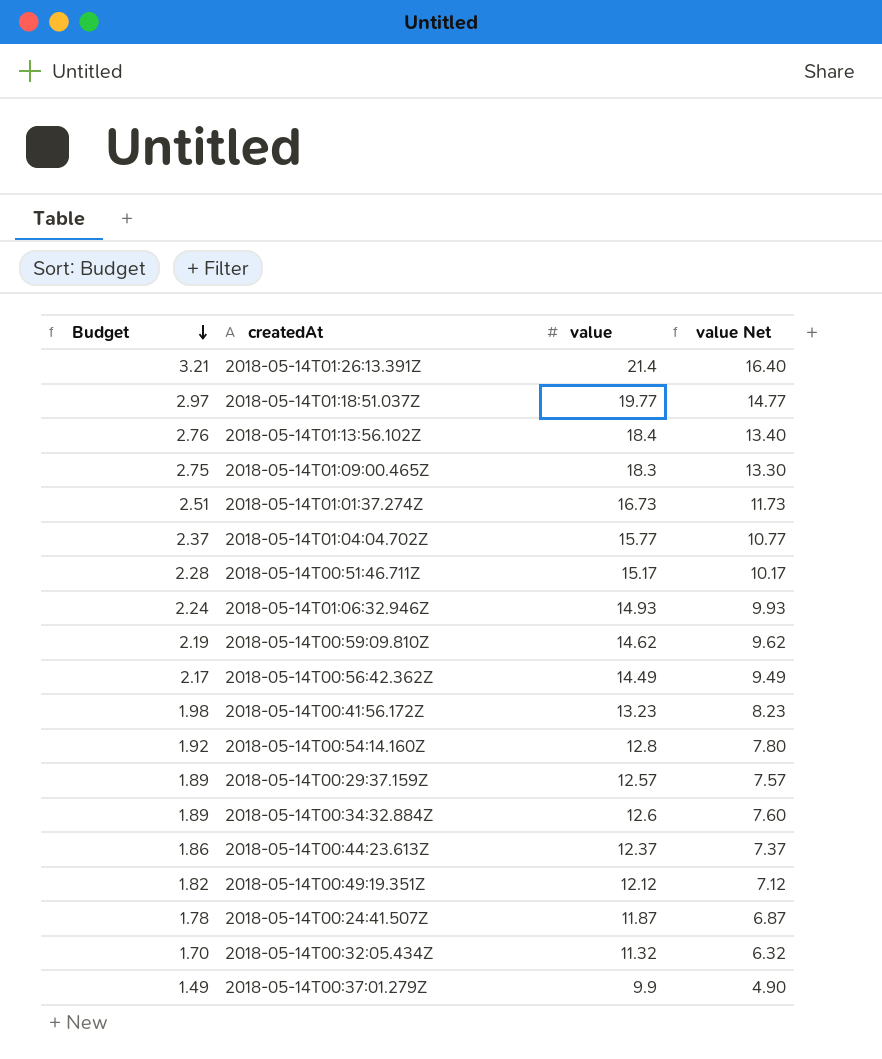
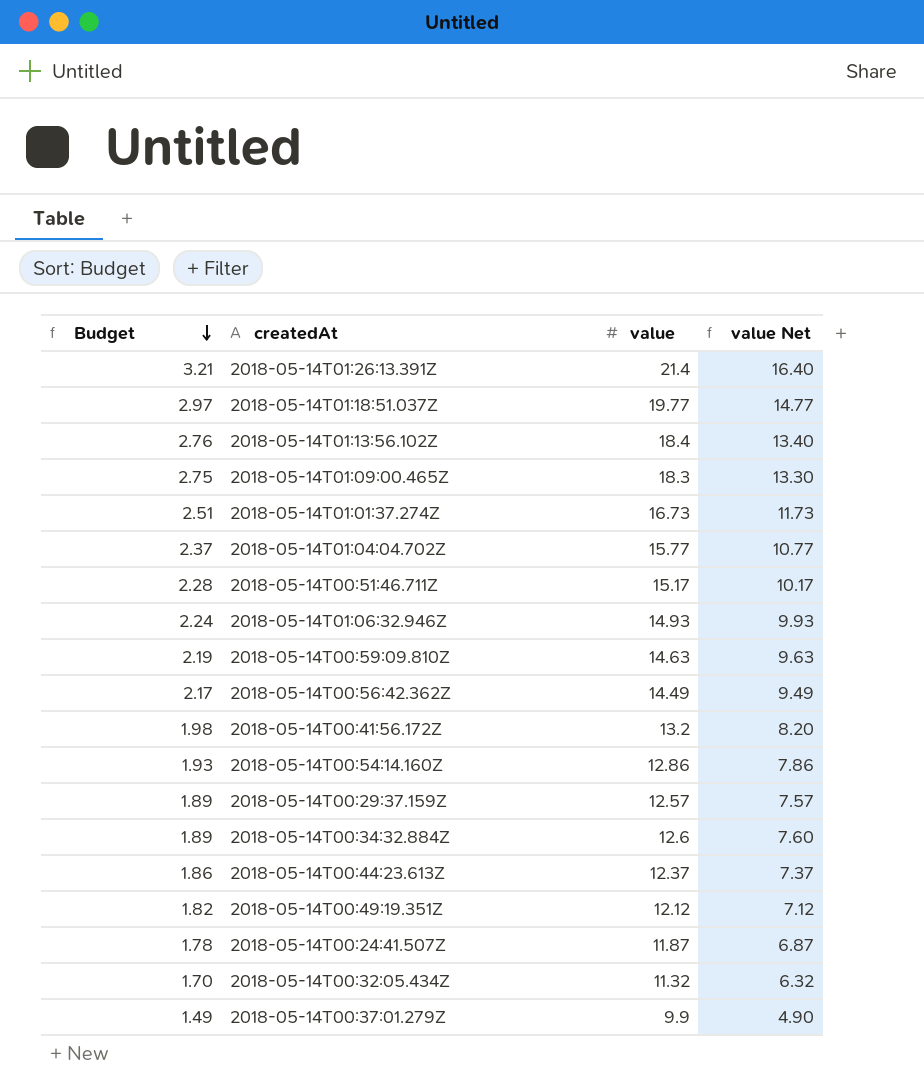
2018-05-14T00:59:09.810Z | value: 14.62 -> 14.63
2018-05-14T00:59:09.810Z | value Net: 9.62 -> 9.63
2018-05-14T00:41:56.172Z | value: 13.23 -> 13.2
2018-05-14T00:41:56.172Z | value Net: 8.23 -> 8.20
2018-05-14T00:54:14.160Z | Budget: 1.92 -> 1.93
2018-05-14T00:54:14.160Z | value: 12.8 -> 12.86
2018-05-14T00:54:14.160Z | value Net: 7.80 -> 7.86

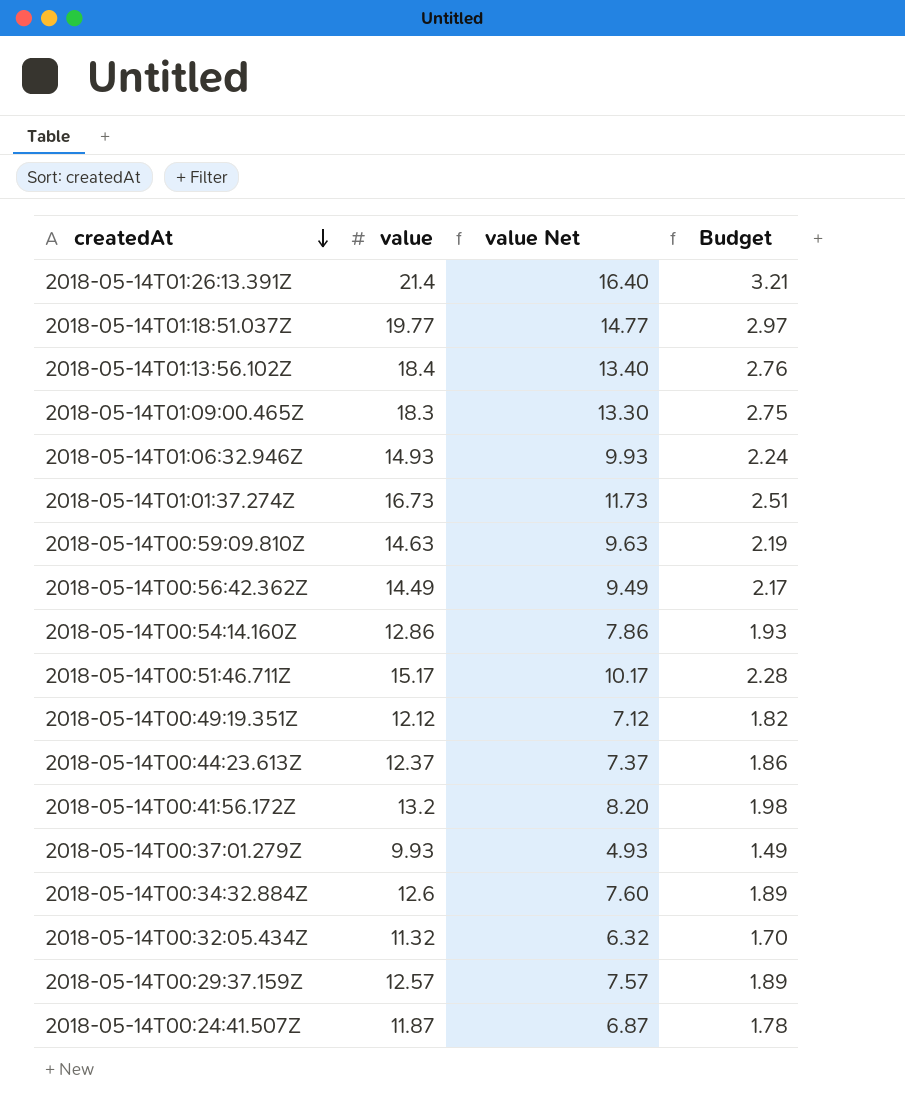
row order: Budget descending -> createdAt descending
column Budget | position: 1 -> 4
row 2018-05-14T01:04:04.702Z: 2.37 | 15.77 | 10.77 -> none
2018-05-14T00:37:01.279Z | value: 9.9 -> 9.93
2018-05-14T00:37:01.279Z | value Net: 4.90 -> 4.93

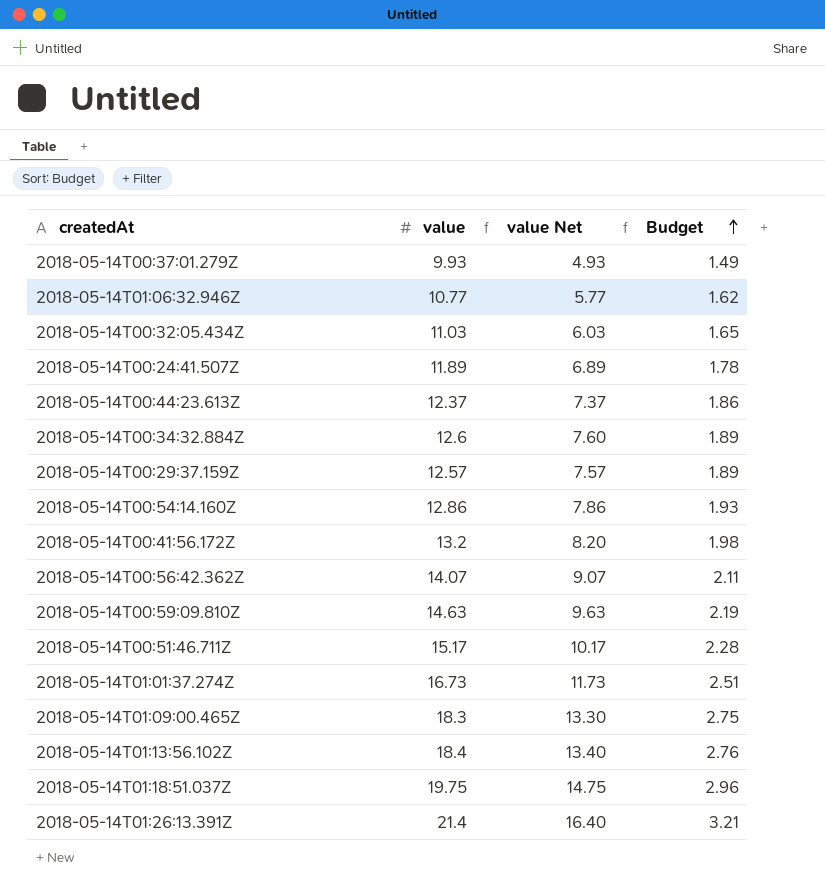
row order: createdAt descending -> Budget ascending
row 2018-05-14T00:49:19.351Z: 12.12 | 7.12 | 1.82 -> none
2018-05-14T01:06:32.946Z | value: 14.93 -> 10.77
2018-05-14T01:06:32.946Z | value Net: 9.93 -> 5.77
2018-05-14T01:06:32.946Z | Budget: 2.24 -> 1.62
2018-05-14T00:32:05.434Z | value: 11.32 -> 11.03
2018-05-14T00:32:05.434Z | value Net: 6.32 -> 6.03
2018-05-14T00:32:05.434Z | Budget: 1.70 -> 1.65
2018-05-14T00:24:41.507Z | value: 11.87 -> 11.89
2018-05-14T00:24:41.507Z | value Net: 6.87 -> 6.89
2018-05-14T00:56:42.362Z | value: 14.49 -> 14.07
2018-05-14T00:56:42.362Z | value Net: 9.49 -> 9.07
2018-05-14T00:56:42.362Z | Budget: 2.17 -> 2.11
2018-05-14T01:18:51.037Z | value: 19.77 -> 19.75
2018-05-14T01:18:51.037Z | value Net: 14.77 -> 14.75
2018-05-14T01:18:51.037Z | Budget: 2.97 -> 2.96

